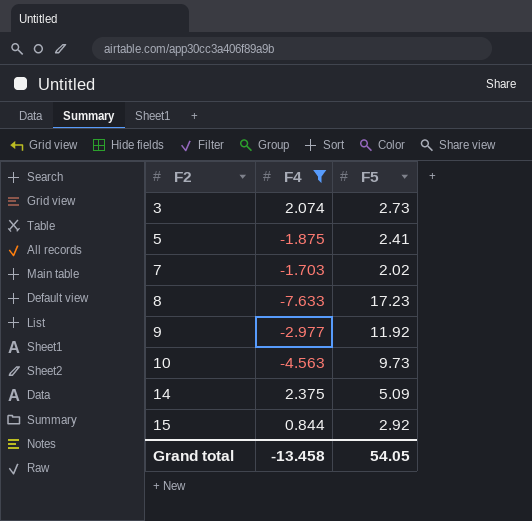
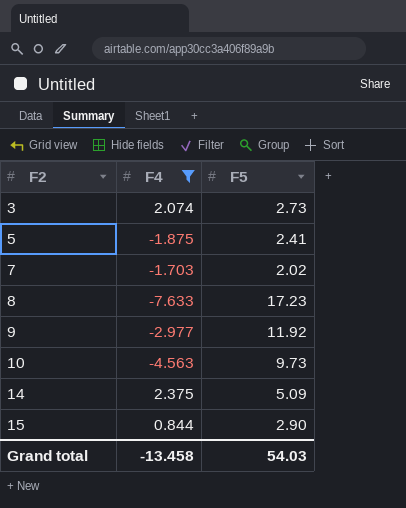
15 | F5: 2.92 -> 2.90
Grand total | F5: 54.05 -> 54.03

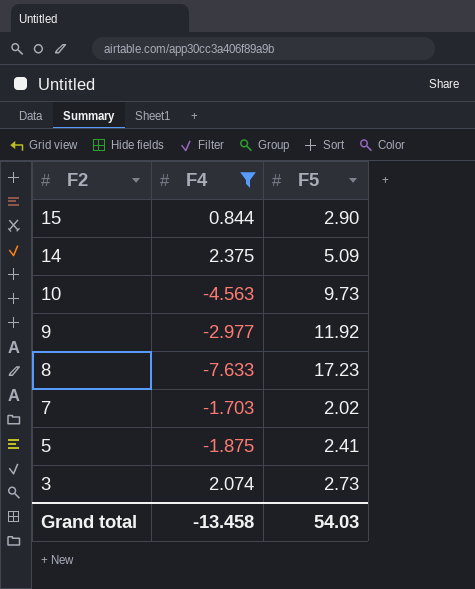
row order: F2 ascending -> F2 descending

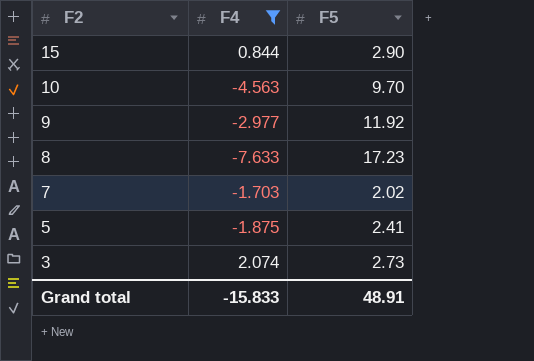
row 14: 2.375 | 5.09 -> none
10 | F5: 9.73 -> 9.70
Grand total | F4: -13.458 -> -15.833
Grand total | F5: 54.03 -> 48.91

